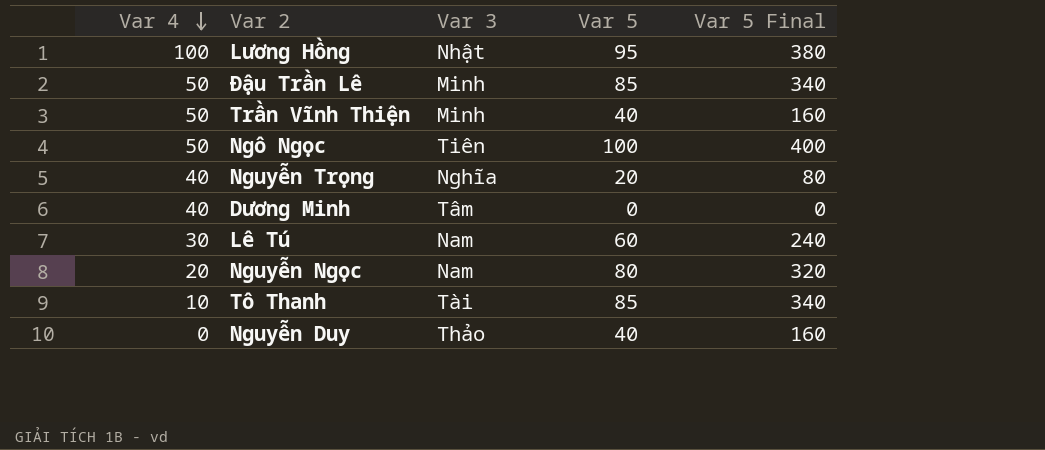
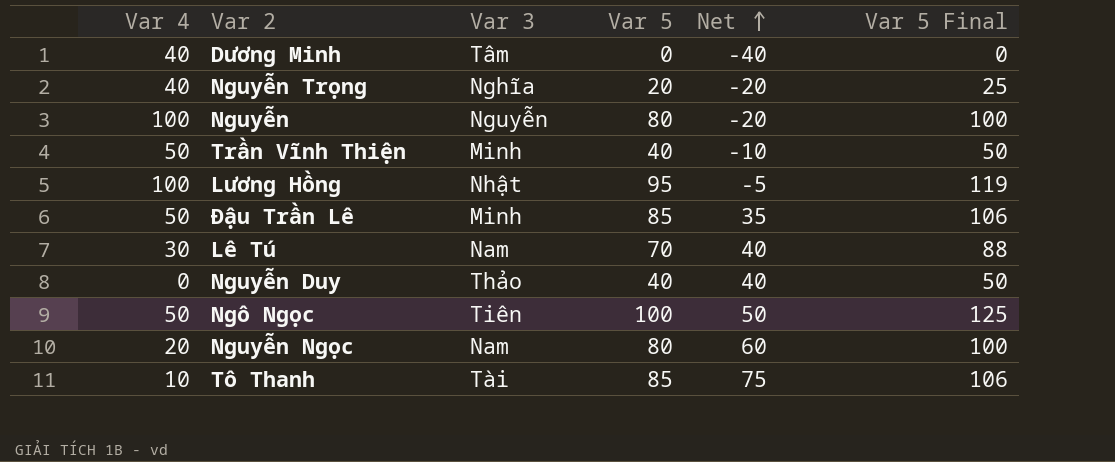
row order: Var 4 descending -> Net ascending
column Net | formula: none -> [Var 5] - [Var 4]
column Var 5 Final | formula: [Var 5] * 4 -> [Var 5] * 1.25
row Nguyễn: none -> 100 | Nguyễn | 80 | -20 | 100
Lê Tú | Var 5: 60 -> 70

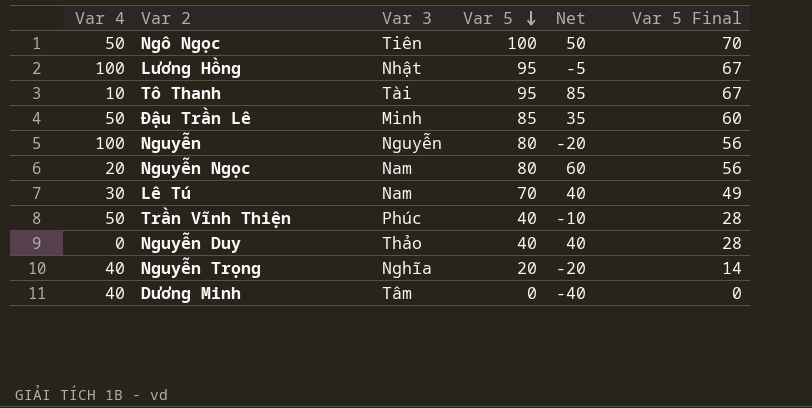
row order: Net ascending -> Var 5 descending
column Var 5 Final | formula: [Var 5] * 1.25 -> [Var 5] * 0.7
Tô Thanh | Var 5: 85 -> 95
Tô Thanh | Net: 75 -> 85
Trần Vĩnh Thiện | Var 3: Minh -> Phúc

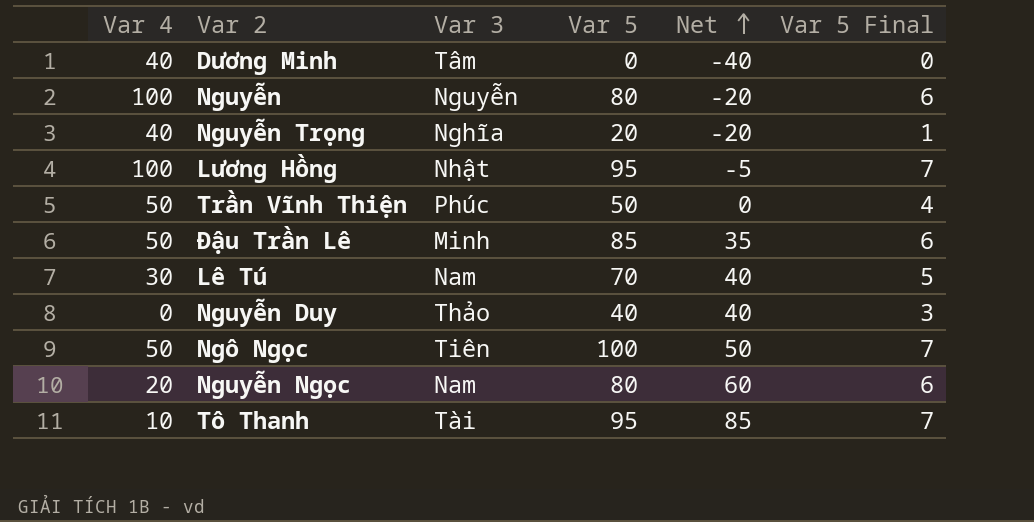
row order: Var 5 descending -> Net ascending
column Var 5 Final | formula: [Var 5] * 0.7 -> [Var 5] * 0.07
Trần Vĩnh Thiện | Var 5: 40 -> 50
Trần Vĩnh Thiện | Net: -10 -> 0

